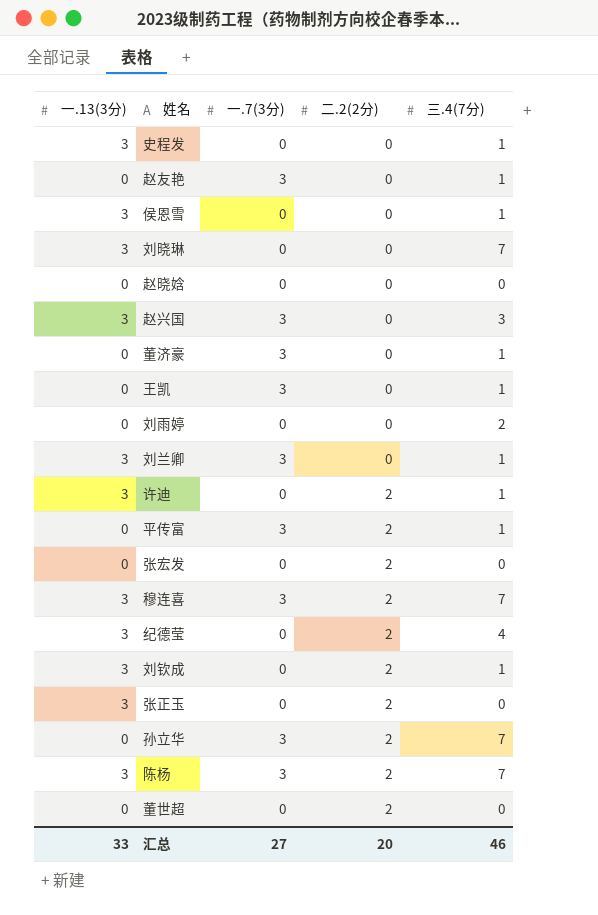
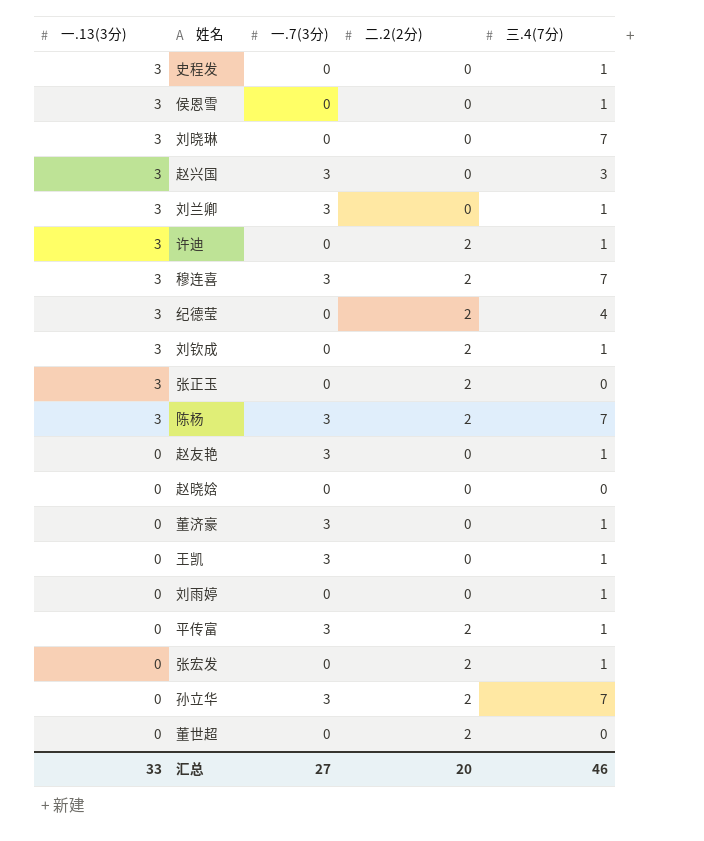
row order: 二.2(2分) ascending -> 一.13(3分) descending
刘雨婷 | 三.4(7分): 2 -> 1
张宏发 | 三.4(7分): 0 -> 1

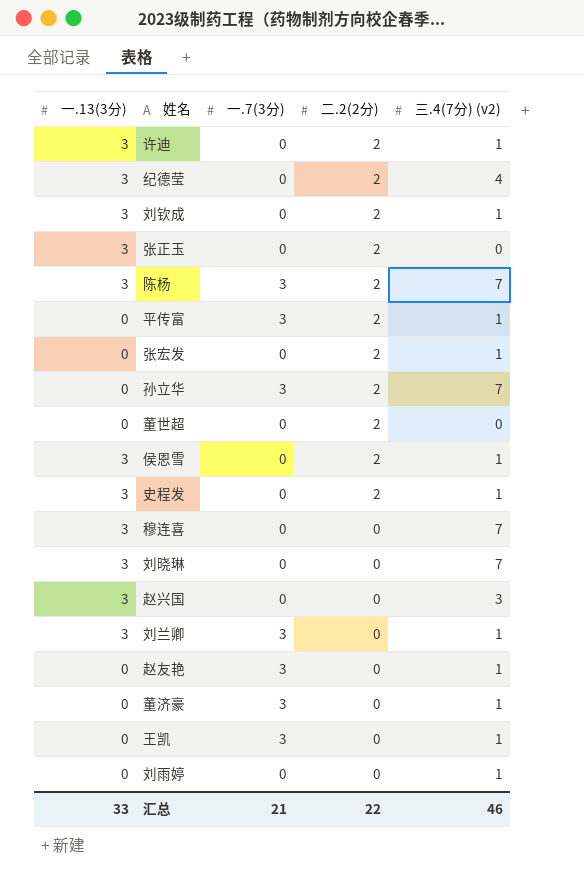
row order: 一.13(3分) descending -> 二.2(2分) descending
column name: 三.4(7分) -> 三.4(7分) (v2)
row 赵晓娢: 0 | 0 | 0 | 0 -> none
侯恩雪 | 二.2(2分): 0 -> 2
史程发 | 二.2(2分): 0 -> 2
穆连喜 | 一.7(3分): 3 -> 0
穆连喜 | 二.2(2分): 2 -> 0
赵兴国 | 一.7(3分): 3 -> 0
汇总 | 一.7(3分): 27 -> 21
汇总 | 二.2(2分): 20 -> 22

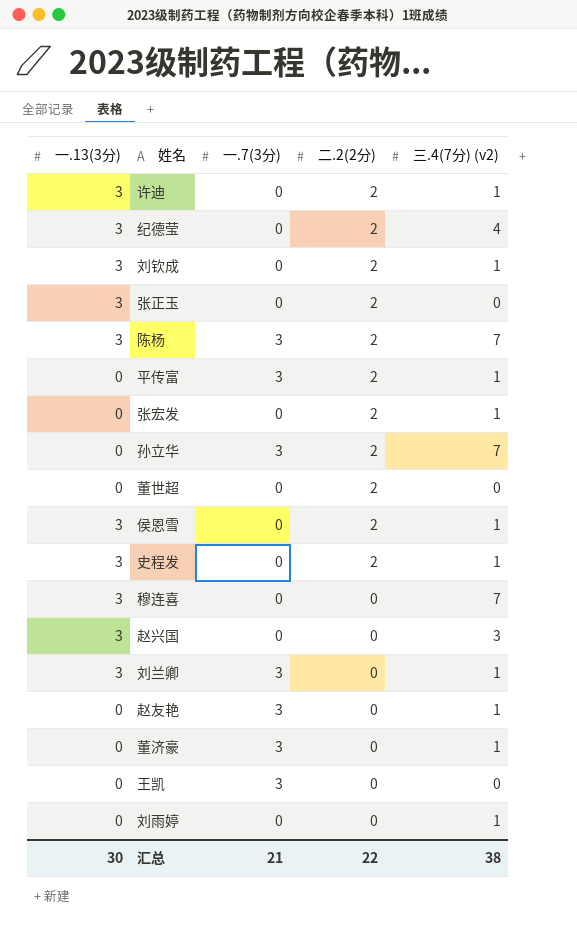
row 刘晓琳: 3 | 0 | 0 | 7 -> none
王凯 | 三.4(7分) (v2): 1 -> 0
汇总 | 一.13(3分): 33 -> 30
汇总 | 三.4(7分) (v2): 46 -> 38

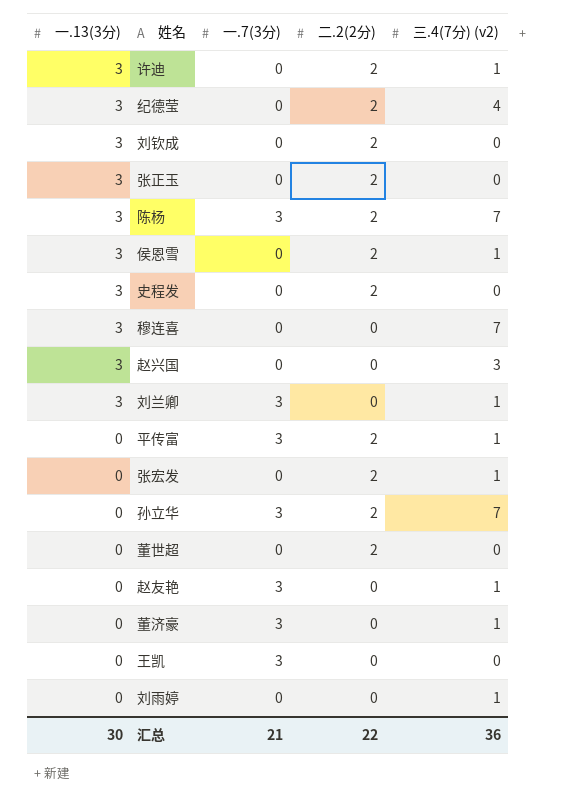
row order: 二.2(2分) descending -> 一.13(3分) descending
刘钦成 | 三.4(7分) (v2): 1 -> 0
史程发 | 三.4(7分) (v2): 1 -> 0
汇总 | 三.4(7分) (v2): 38 -> 36

